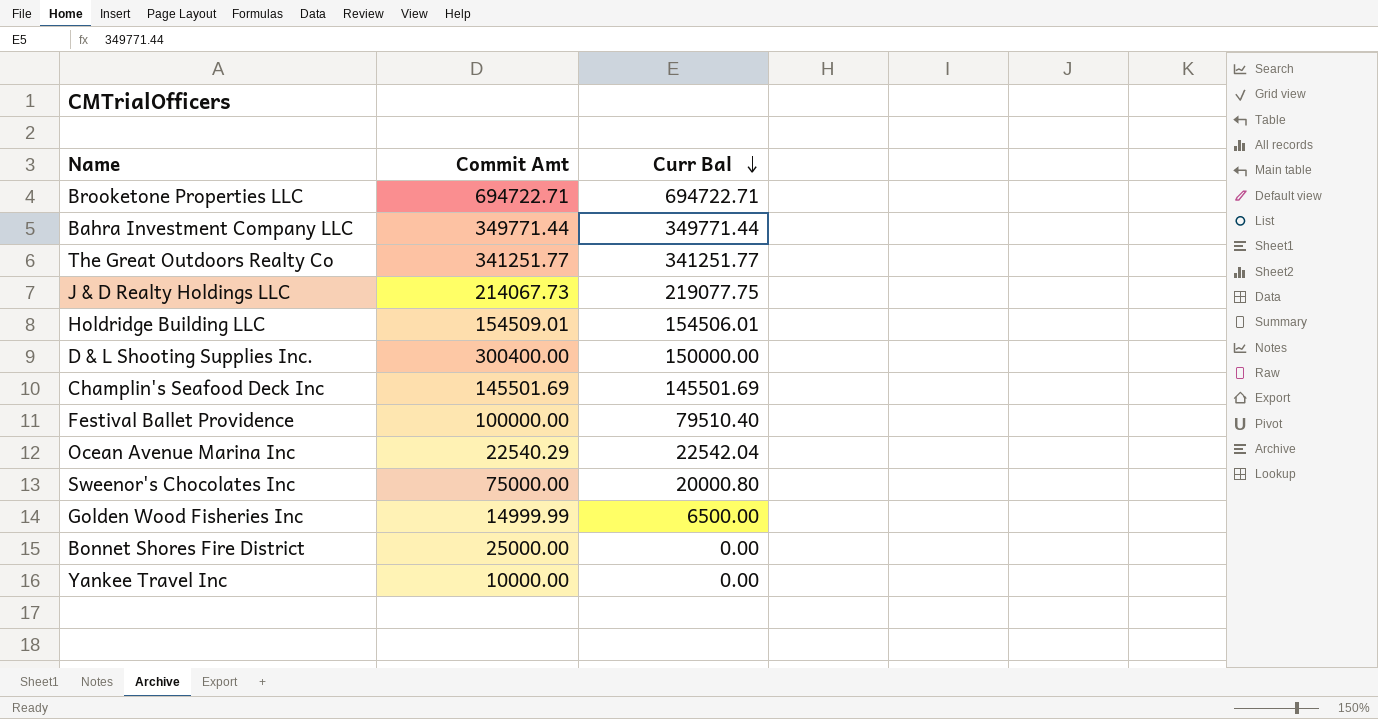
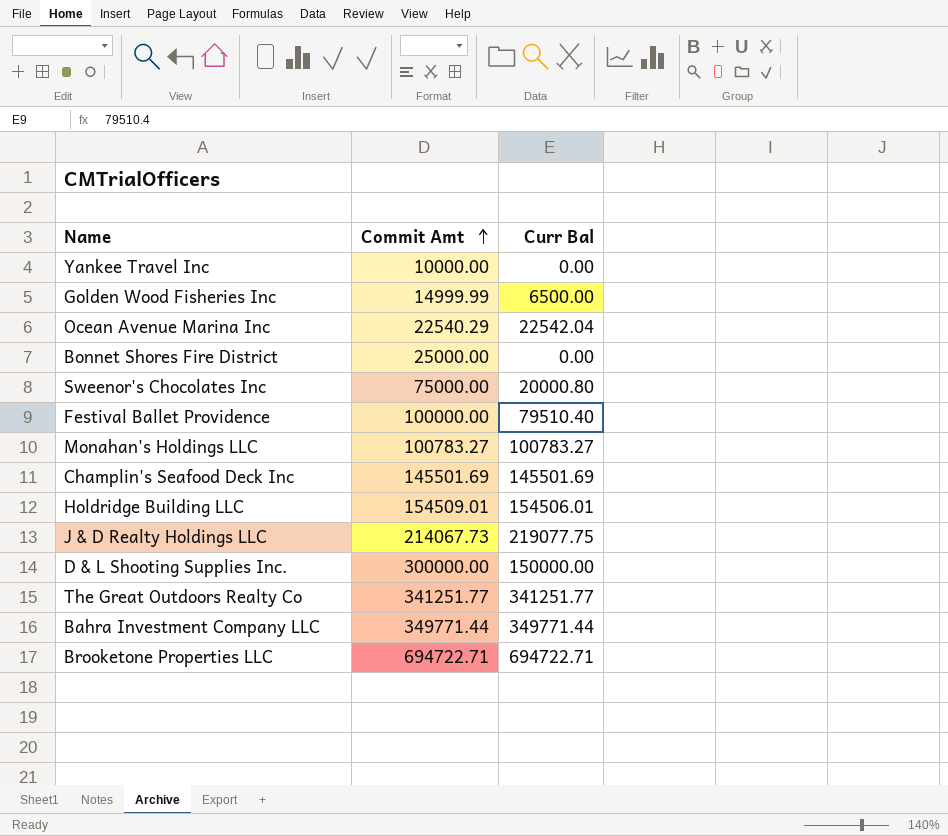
row order: Curr Bal descending -> Commit Amt ascending
row Monahan's Holdings LLC: none -> 100783.27 | 100783.27
D & L Shooting Supplies Inc. | Commit Amt: 300400.00 -> 300000.00

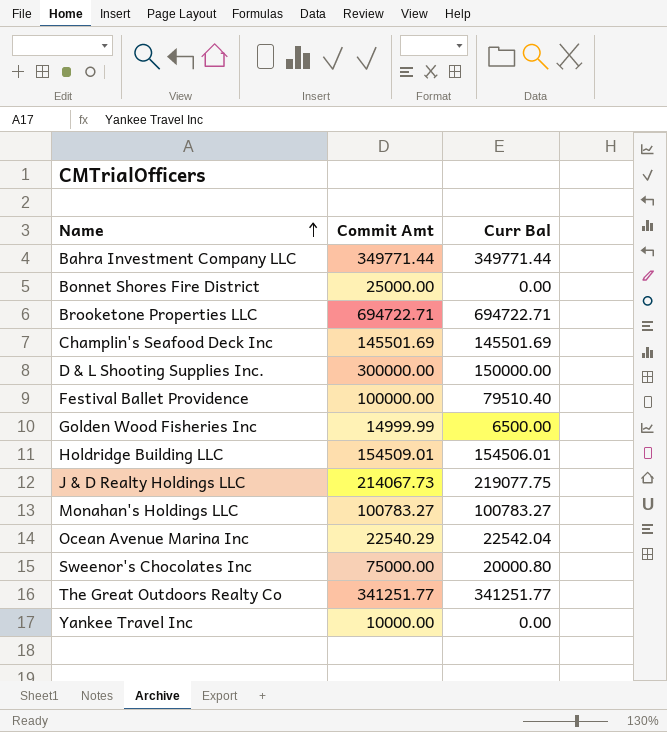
row order: Commit Amt ascending -> Name ascending

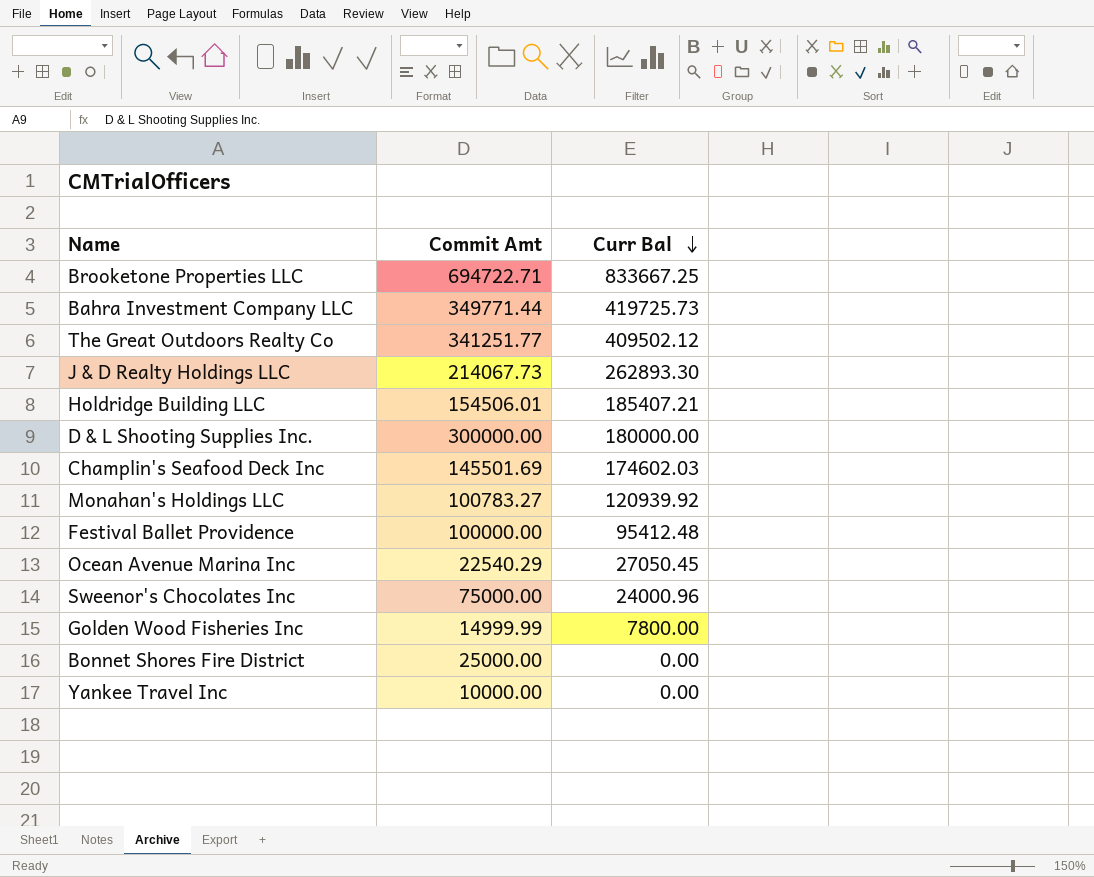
row order: Name ascending -> Curr Bal descending
Brooketone Properties LLC | Curr Bal: 694722.71 -> 833667.25
Bahra Investment Company LLC | Curr Bal: 349771.44 -> 419725.73
The Great Outdoors Realty Co | Curr Bal: 341251.77 -> 409502.12
J & D Realty Holdings LLC | Curr Bal: 219077.75 -> 262893.30
Holdridge Building LLC | Commit Amt: 154509.01 -> 154506.01
Holdridge Building LLC | Curr Bal: 154506.01 -> 185407.21
D & L Shooting Supplies Inc. | Curr Bal: 150000.00 -> 180000.00
Champlin's Seafood Deck Inc | Curr Bal: 145501.69 -> 174602.03
Monahan's Holdings LLC | Curr Bal: 100783.27 -> 120939.92
Festival Ballet Providence | Curr Bal: 79510.40 -> 95412.48
Ocean Avenue Marina Inc | Curr Bal: 22542.04 -> 27050.45
Sweenor's Chocolates Inc | Curr Bal: 20000.80 -> 24000.96
Golden Wood Fisheries Inc | Curr Bal: 6500.00 -> 7800.00

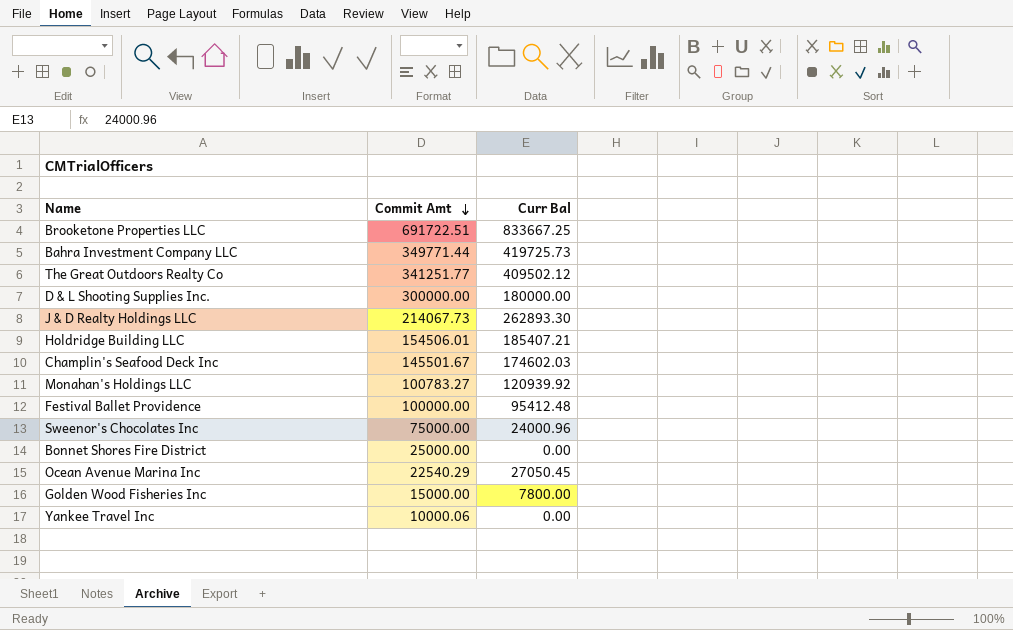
row order: Curr Bal descending -> Commit Amt descending
Brooketone Properties LLC | Commit Amt: 694722.71 -> 691722.51
Champlin's Seafood Deck Inc | Commit Amt: 145501.69 -> 145501.67
Golden Wood Fisheries Inc | Commit Amt: 14999.99 -> 15000.00
Yankee Travel Inc | Commit Amt: 10000.00 -> 10000.06

